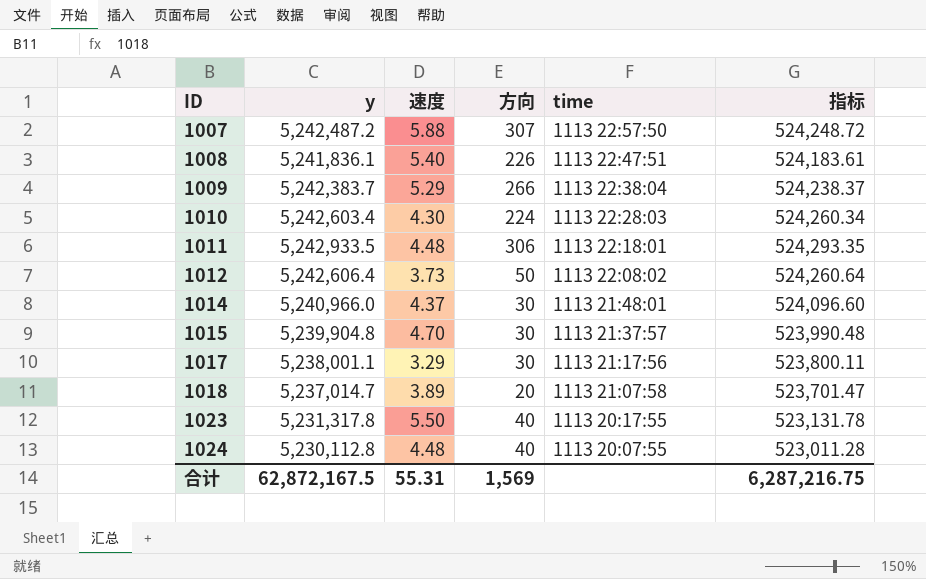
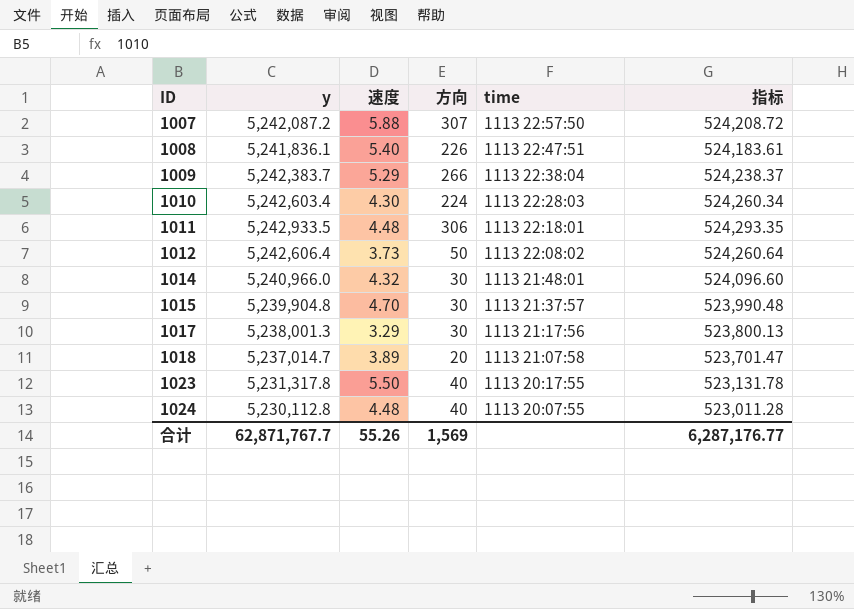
1007 | y: 5,242,487.2 -> 5,242,087.2
1007 | 指标: 524,248.72 -> 524,208.72
1014 | 速度: 4.37 -> 4.32
1017 | y: 5,238,001.1 -> 5,238,001.3
1017 | 指标: 523,800.11 -> 523,800.13
合计 | y: 62,872,167.5 -> 62,871,767.7
合计 | 速度: 55.31 -> 55.26
合计 | 指标: 6,287,216.75 -> 6,287,176.77

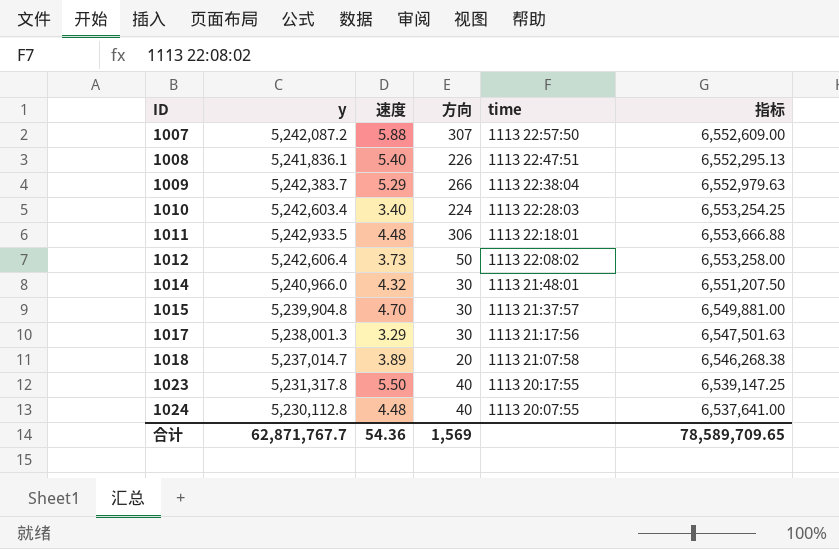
column 指标 | formula: [y] * 0.1 -> [y] * 1.25
1010 | 速度: 4.30 -> 3.40
合计 | 速度: 55.26 -> 54.36
合计 | 指标: 6,287,176.77 -> 78,589,709.65

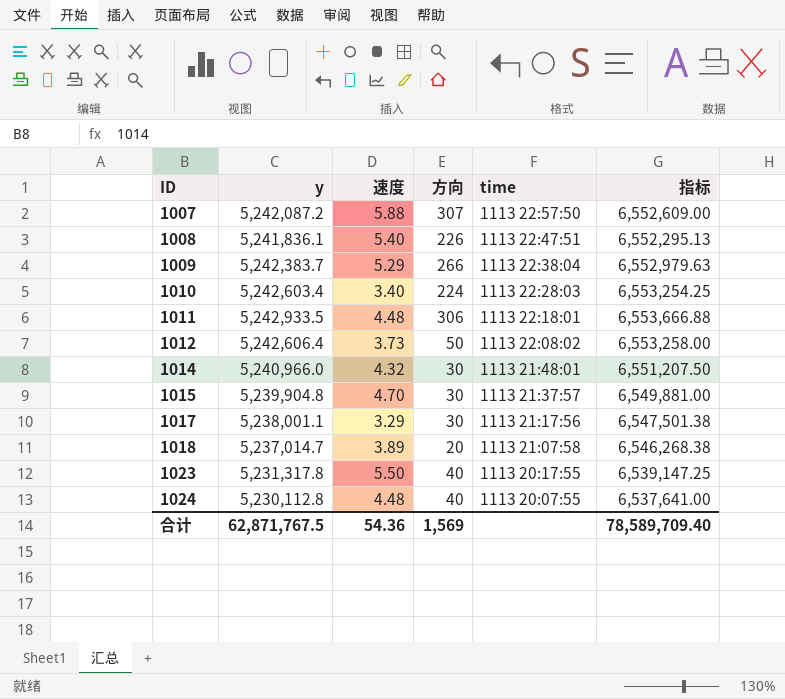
1017 | y: 5,238,001.3 -> 5,238,001.1
1017 | 指标: 6,547,501.63 -> 6,547,501.38
合计 | y: 62,871,767.7 -> 62,871,767.5
合计 | 指标: 78,589,709.65 -> 78,589,709.40

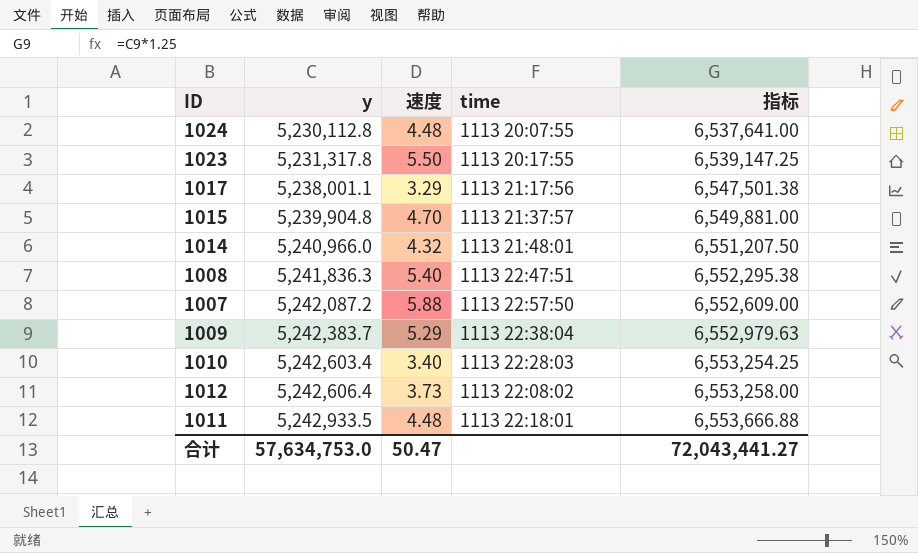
row order: ID ascending -> y ascending
column 方向 | position: 4 -> none
row 1018: 5,237,014.7 | 3.89 | 20 | 1113 21:07:58 | 6,546,268.38 -> none
1008 | y: 5,241,836.1 -> 5,241,836.3
1008 | 指标: 6,552,295.13 -> 6,552,295.38
合计 | y: 62,871,767.5 -> 57,634,753.0
合计 | 速度: 54.36 -> 50.47
合计 | 指标: 78,589,709.40 -> 72,043,441.27

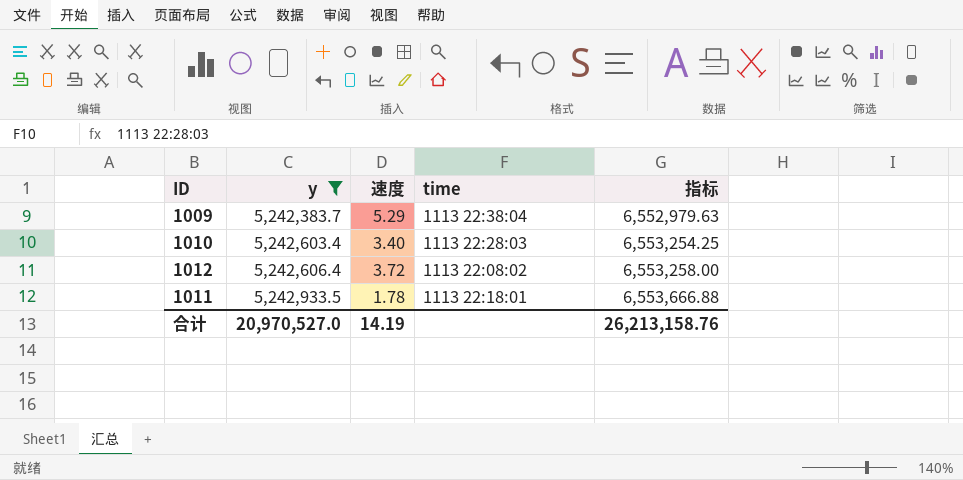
filter: none -> y >= 5,242,383.7
1012 | 速度: 3.73 -> 3.72
1011 | 速度: 4.48 -> 1.78
合计 | y: 57,634,753.0 -> 20,970,527.0
合计 | 速度: 50.47 -> 14.19
合计 | 指标: 72,043,441.27 -> 26,213,158.76

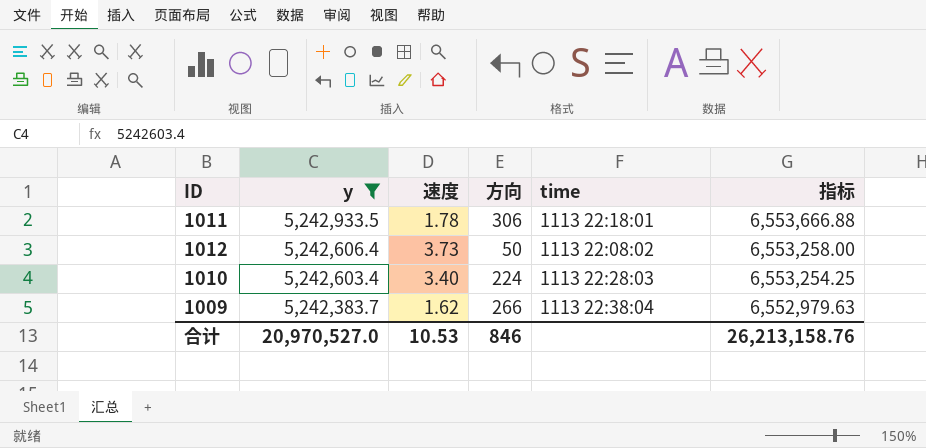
row order: y ascending -> y descending
column 方向 | position: none -> 4
1012 | 速度: 3.72 -> 3.73
1009 | 速度: 5.29 -> 1.62
合计 | 速度: 14.19 -> 10.53

